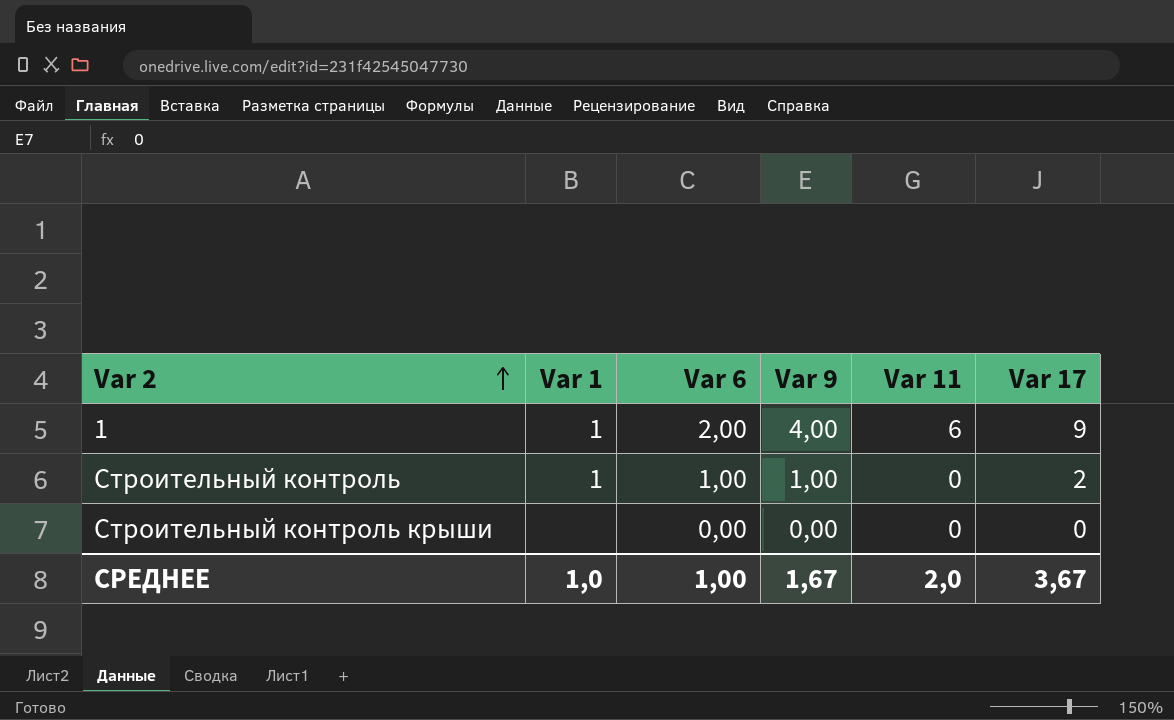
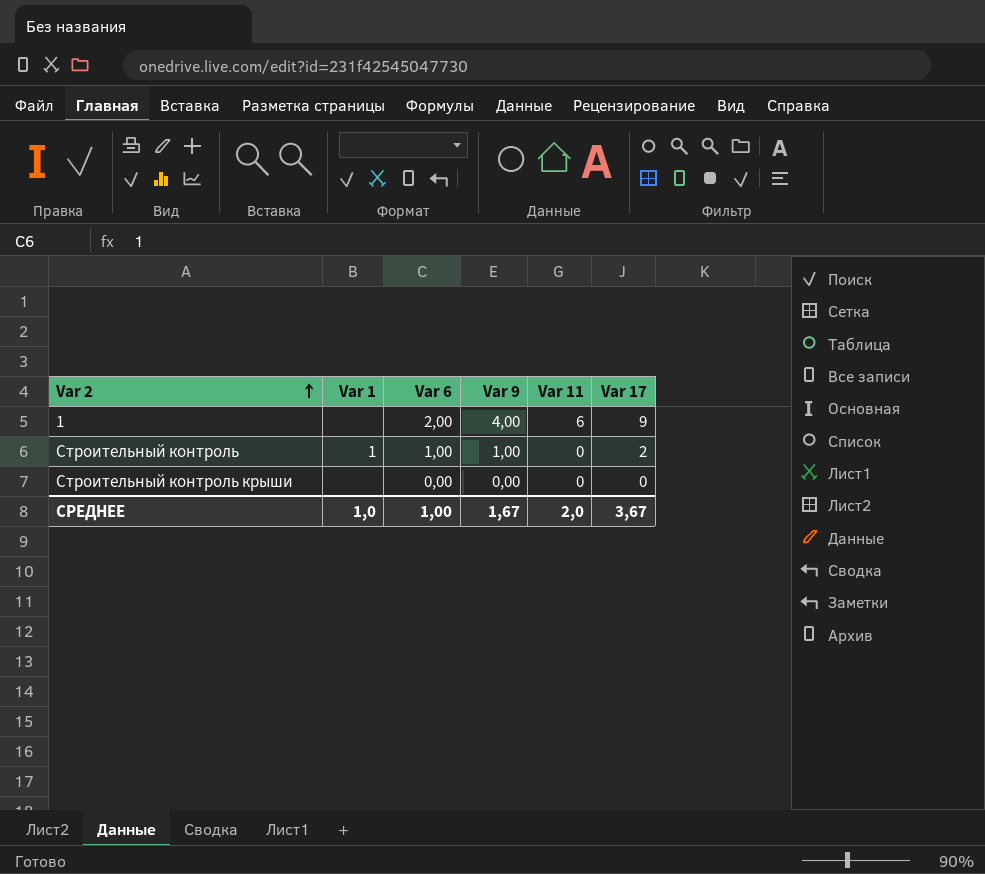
1 | Var 1: 1 -> none

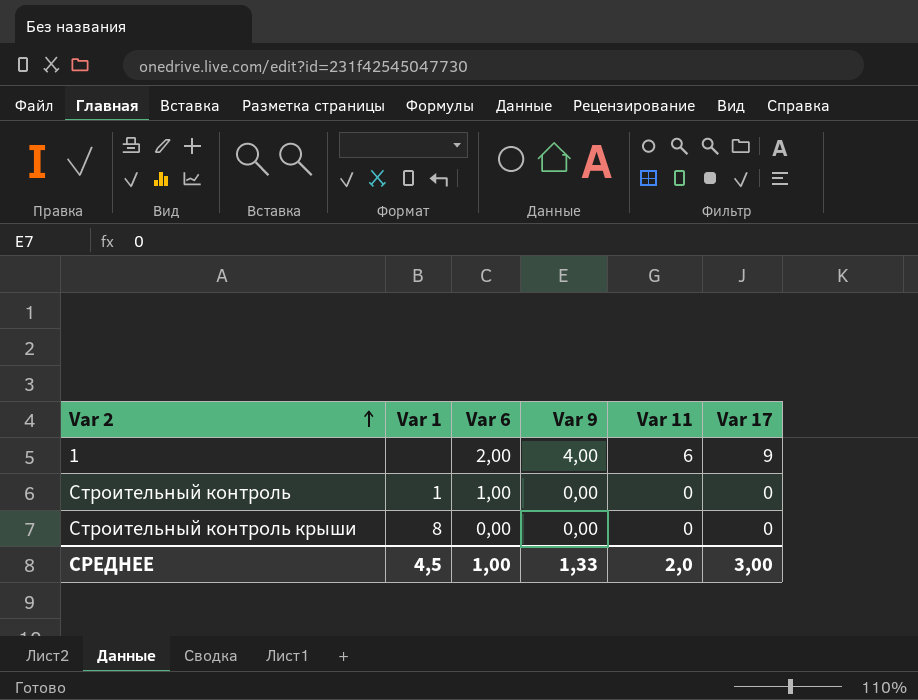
Строительный контроль | Var 9: 1,00 -> 0,00
Строительный контроль | Var 17: 2 -> 0
Строительный контроль крыши | Var 1: none -> 8
СРЕДНЕЕ | Var 1: 1,0 -> 4,5
СРЕДНЕЕ | Var 9: 1,67 -> 1,33
СРЕДНЕЕ | Var 17: 3,67 -> 3,00

